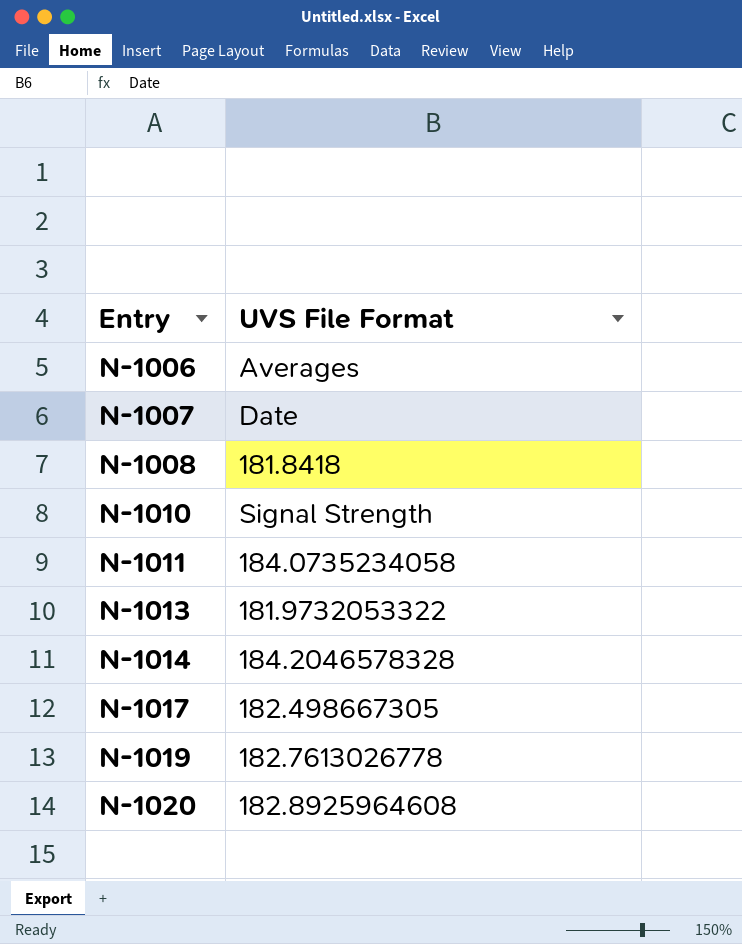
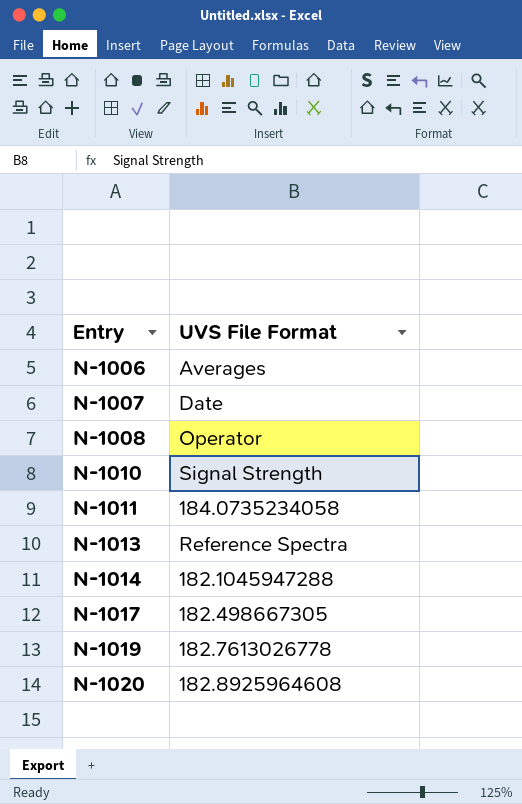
N-1008 | UVS File Format: 181.8418 -> Operator
N-1013 | UVS File Format: 181.9732053322 -> Reference Spectra
N-1014 | UVS File Format: 184.2046578328 -> 182.1045947288

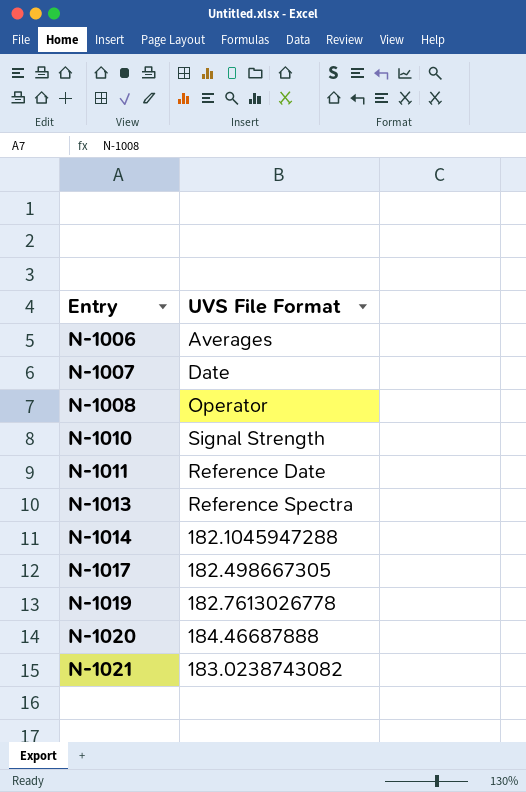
N-1011 | UVS File Format: 184.0735234058 -> Reference Date
N-1020 | UVS File Format: 182.8925964608 -> 184.46687888
row N-1021: none -> 183.0238743082

